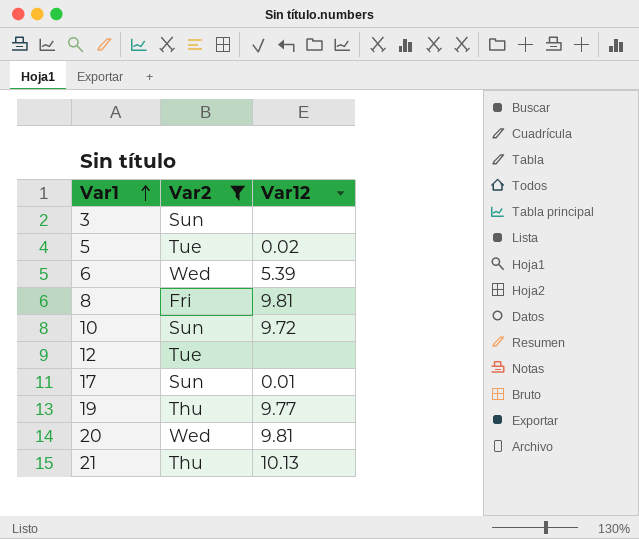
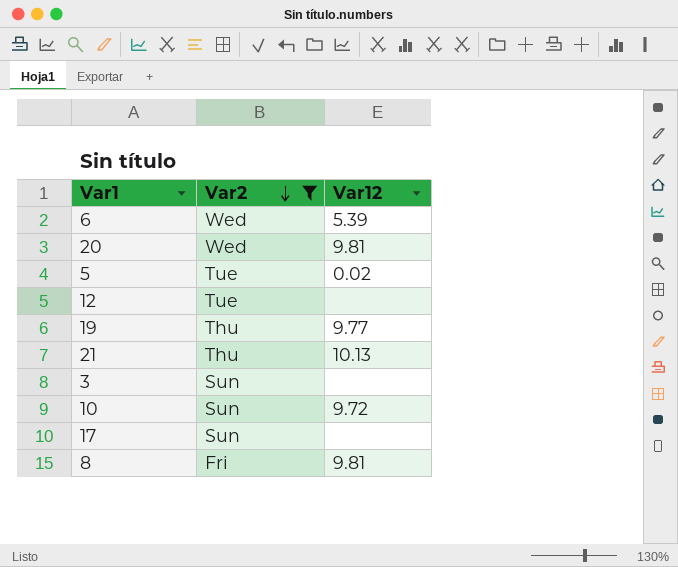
row order: Var1 ascending -> Var2 descending
17 | Var12: 0.01 -> none

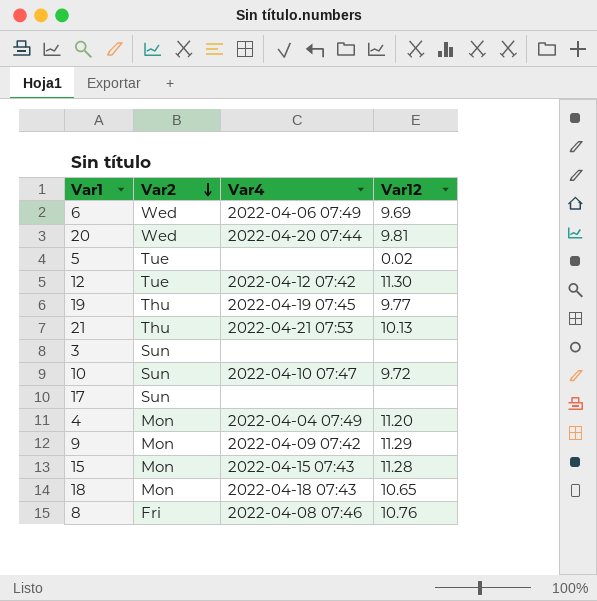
filter: Var2 != Mon -> none
column Var4 | position: none -> 3
6 | Var12: 5.39 -> 9.69
12 | Var12: none -> 11.30
8 | Var12: 9.81 -> 10.76

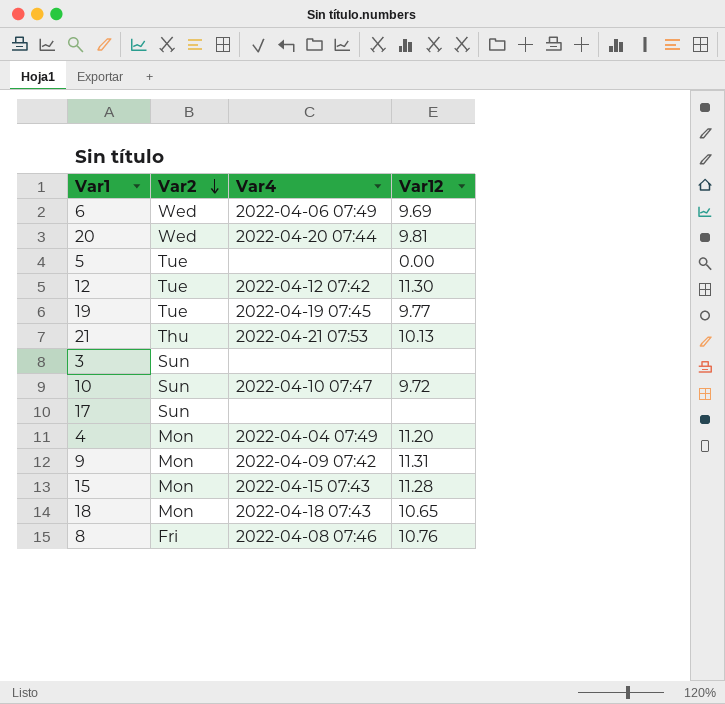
5 | Var12: 0.02 -> 0.00
19 | Var2: Thu -> Tue
9 | Var12: 11.29 -> 11.31

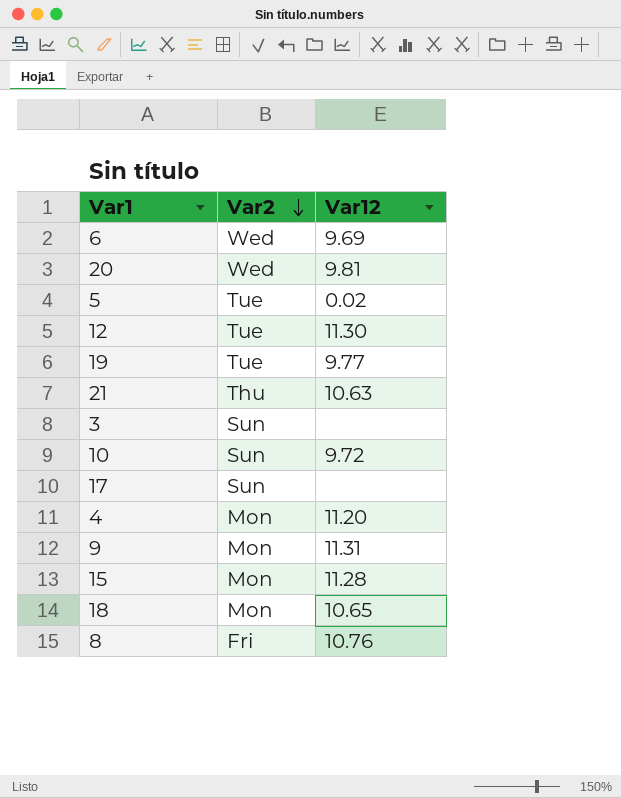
column Var4 | position: 3 -> none
5 | Var12: 0.00 -> 0.02
21 | Var12: 10.13 -> 10.63

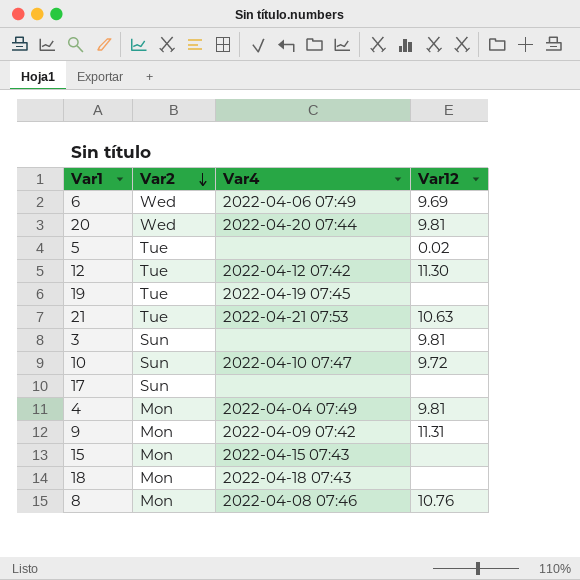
column Var4 | position: none -> 3
19 | Var12: 9.77 -> none
21 | Var2: Thu -> Tue
3 | Var12: none -> 9.81
4 | Var12: 11.20 -> 9.81
15 | Var12: 11.28 -> none
18 | Var12: 10.65 -> none
8 | Var2: Fri -> Mon

